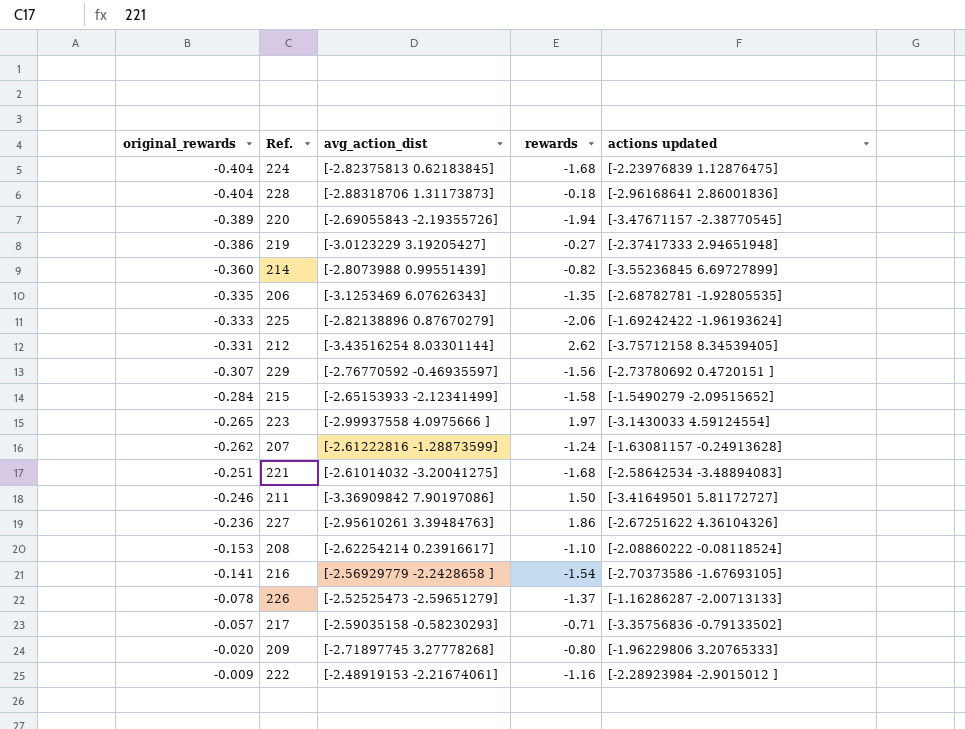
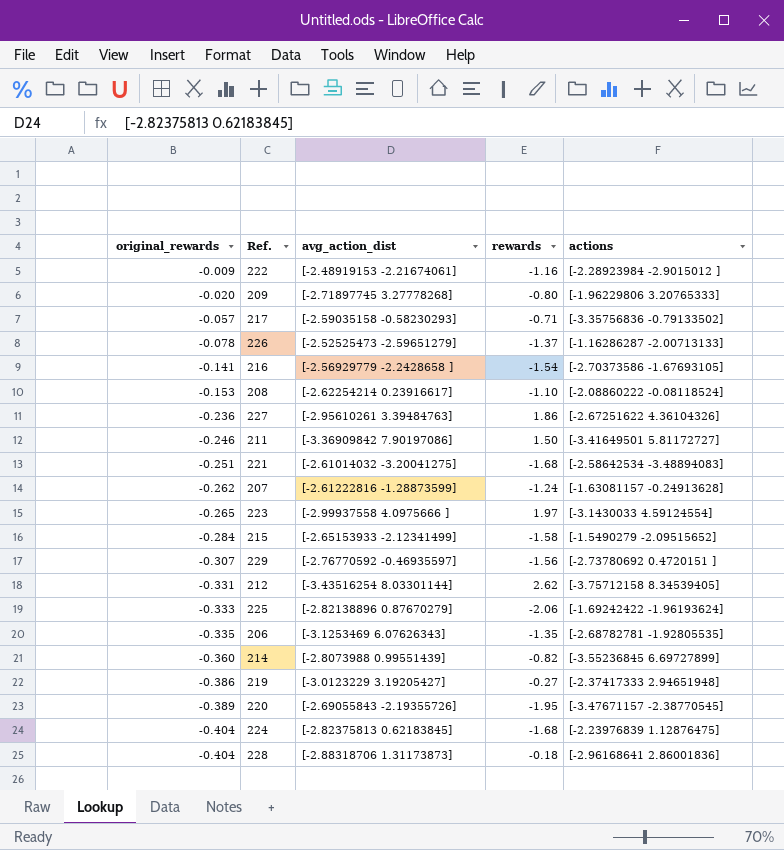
row order: original_rewards ascending -> original_rewards descending
column name: actions updated -> actions
220 | rewards: -1.94 -> -1.95

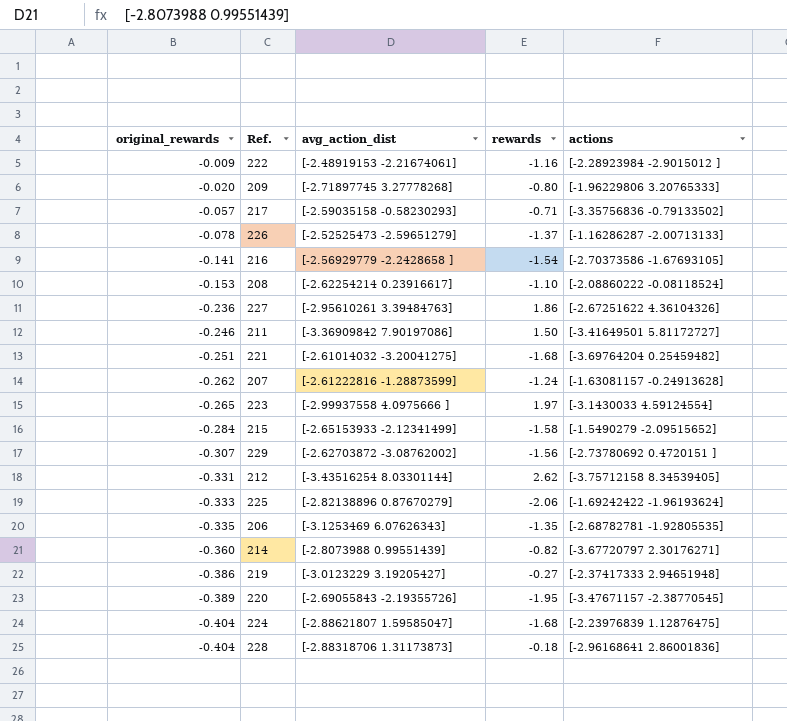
221 | actions: [-2.58642534 -3.48894083] -> [-3.69764204 0.25459482]
229 | avg_action_dist: [-2.76770592 -0.46935597] -> [-2.62703872 -3.08762002]
214 | actions: [-3.55236845 6.69727899] -> [-3.67720797 2.30176271]
224 | avg_action_dist: [-2.82375813 0.62183845] -> [-2.88621807 1.59585047]

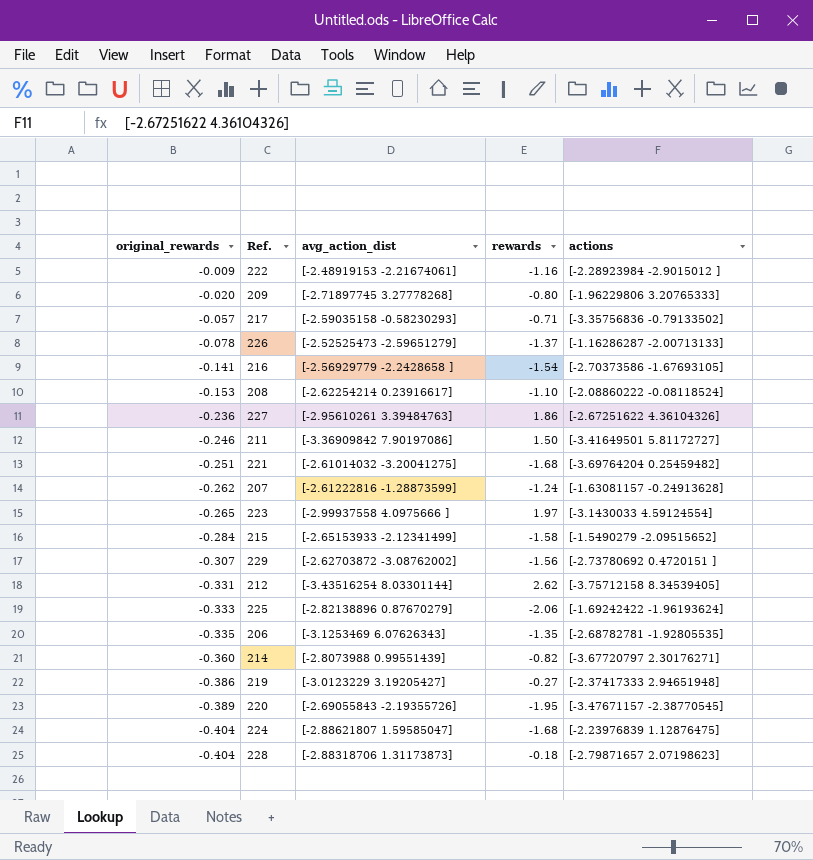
228 | actions: [-2.96168641 2.86001836] -> [-2.79871657 2.07198623]

